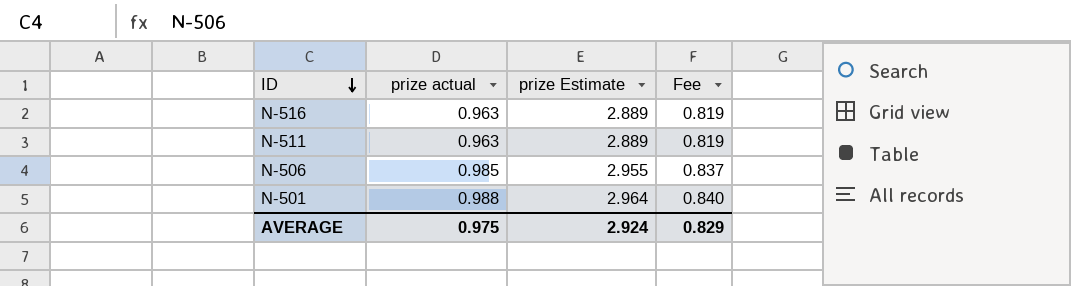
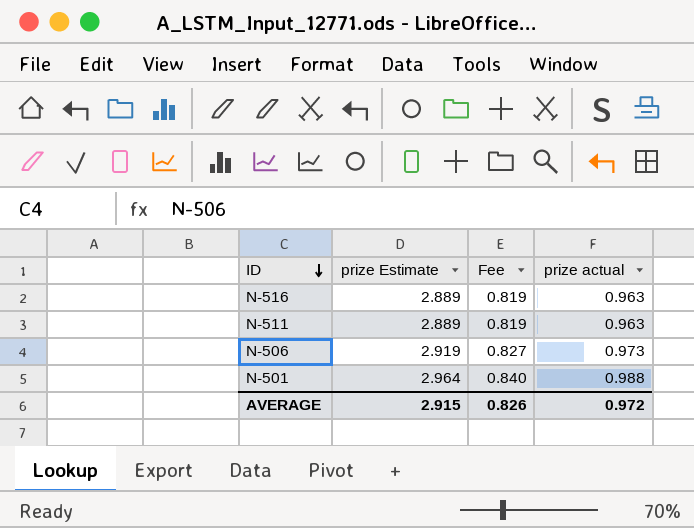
column prize actual | position: 2 -> 4
N-506 | prize Estimate: 2.955 -> 2.919
N-506 | Fee: 0.837 -> 0.827
N-506 | prize actual: 0.985 -> 0.973
AVERAGE | prize Estimate: 2.924 -> 2.915
AVERAGE | Fee: 0.829 -> 0.826
AVERAGE | prize actual: 0.975 -> 0.972

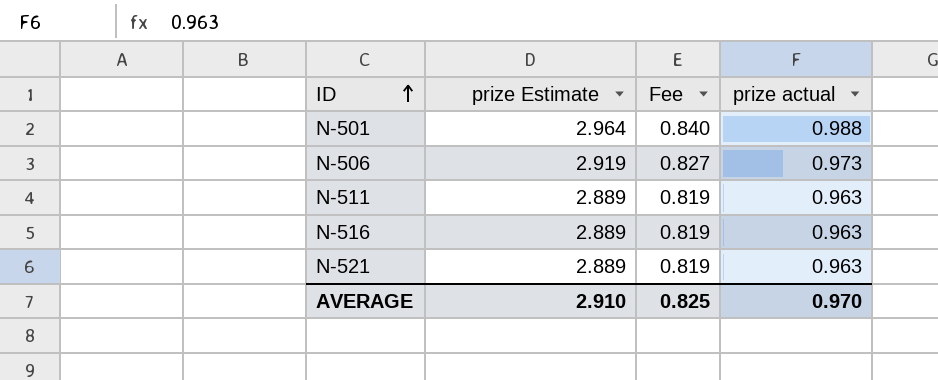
row order: ID descending -> ID ascending
row N-521: none -> 2.889 | 0.819 | 0.963
AVERAGE | prize Estimate: 2.915 -> 2.910
AVERAGE | Fee: 0.826 -> 0.825
AVERAGE | prize actual: 0.972 -> 0.970

